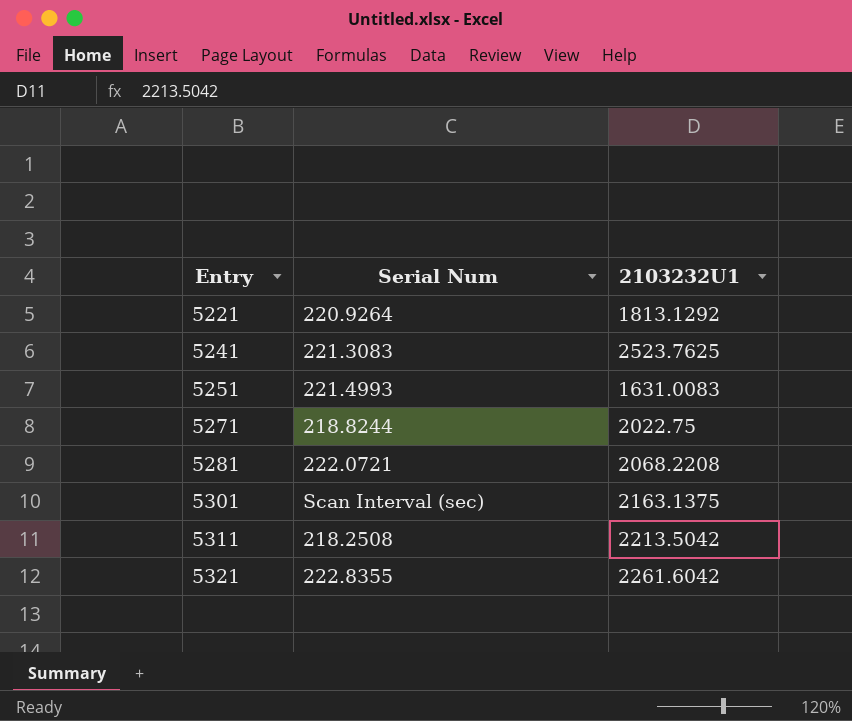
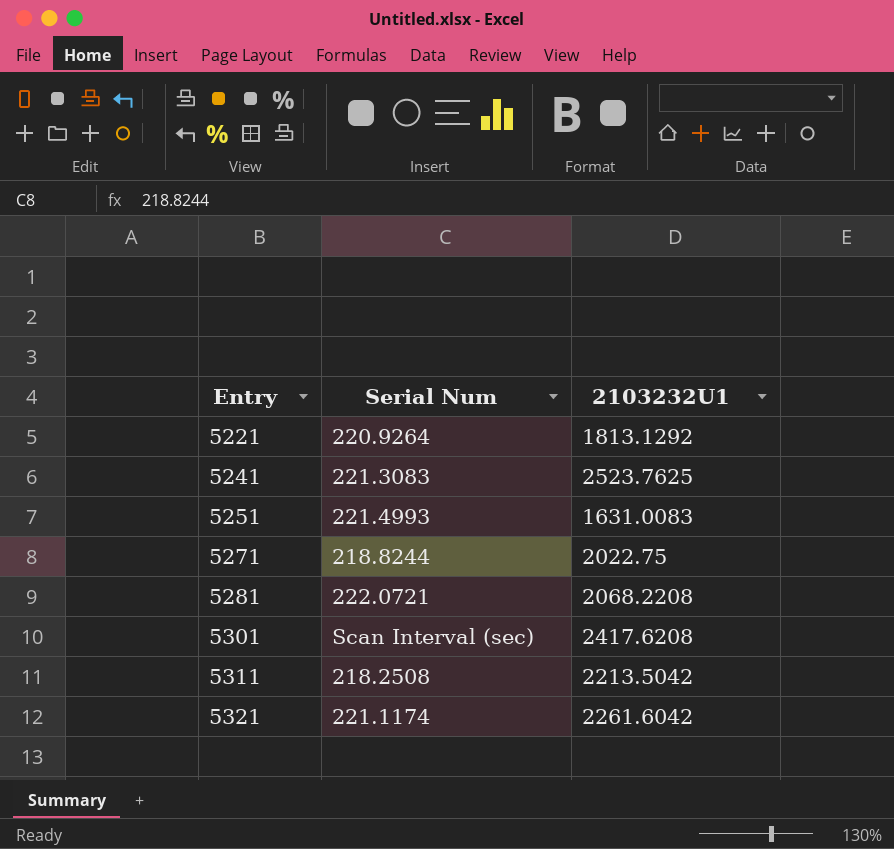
5301 | 2103232U1: 2163.1375 -> 2417.6208
5321 | Serial Num: 222.8355 -> 221.1174

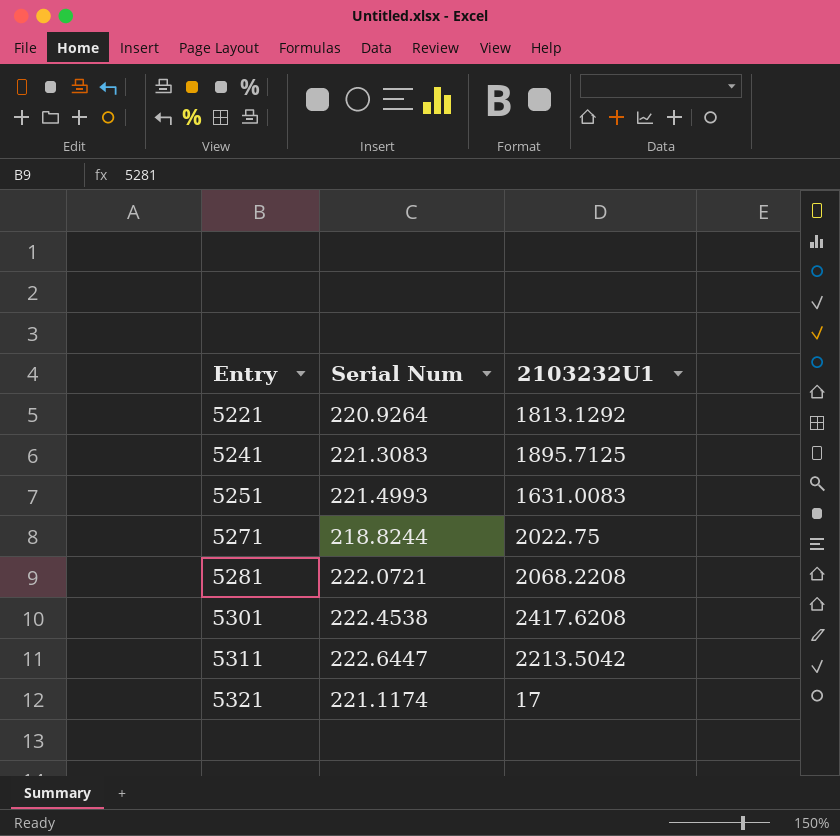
5241 | 2103232U1: 2523.7625 -> 1895.7125
5301 | Serial Num: Scan Interval (sec) -> 222.4538
5311 | Serial Num: 218.2508 -> 222.6447
5321 | 2103232U1: 2261.6042 -> 17

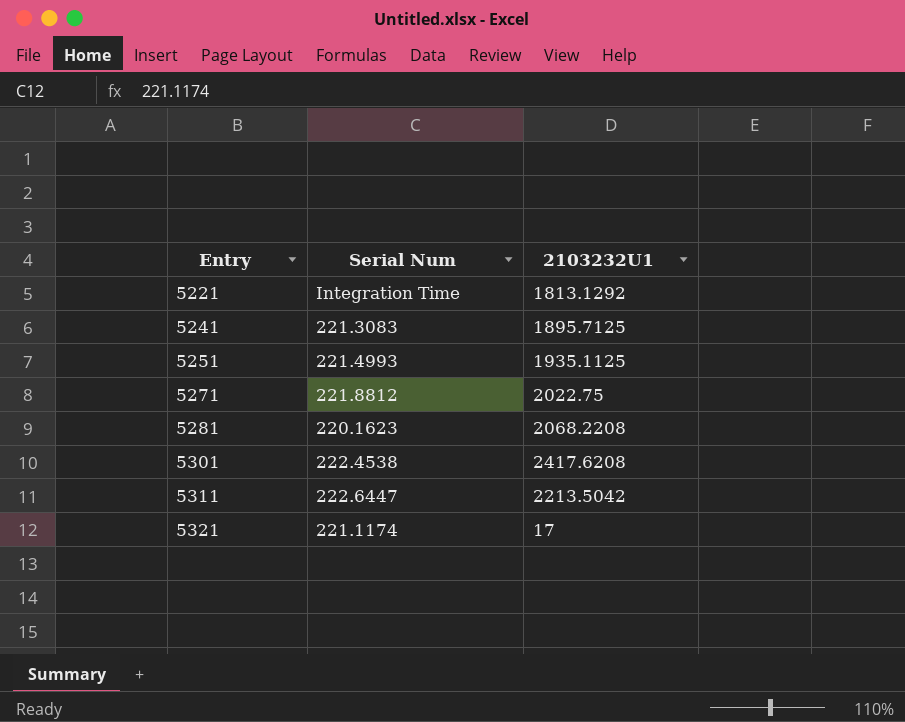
5221 | Serial Num: 220.9264 -> Integration Time
5251 | 2103232U1: 1631.0083 -> 1935.1125
5271 | Serial Num: 218.8244 -> 221.8812
5281 | Serial Num: 222.0721 -> 220.1623

